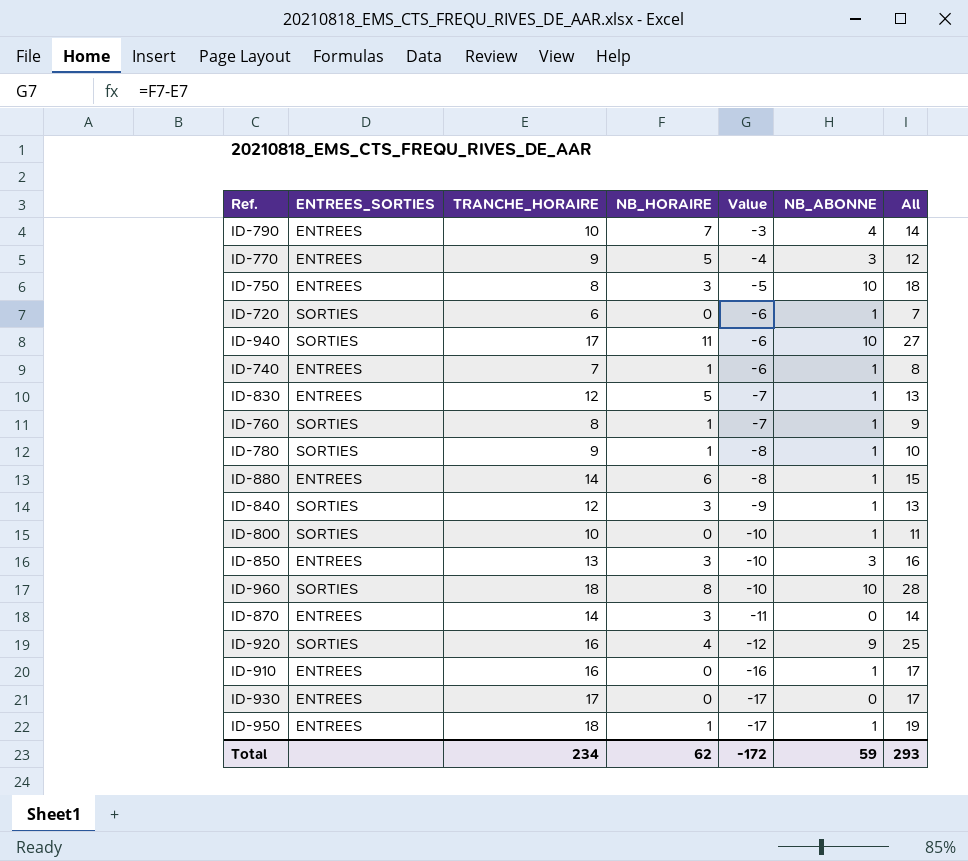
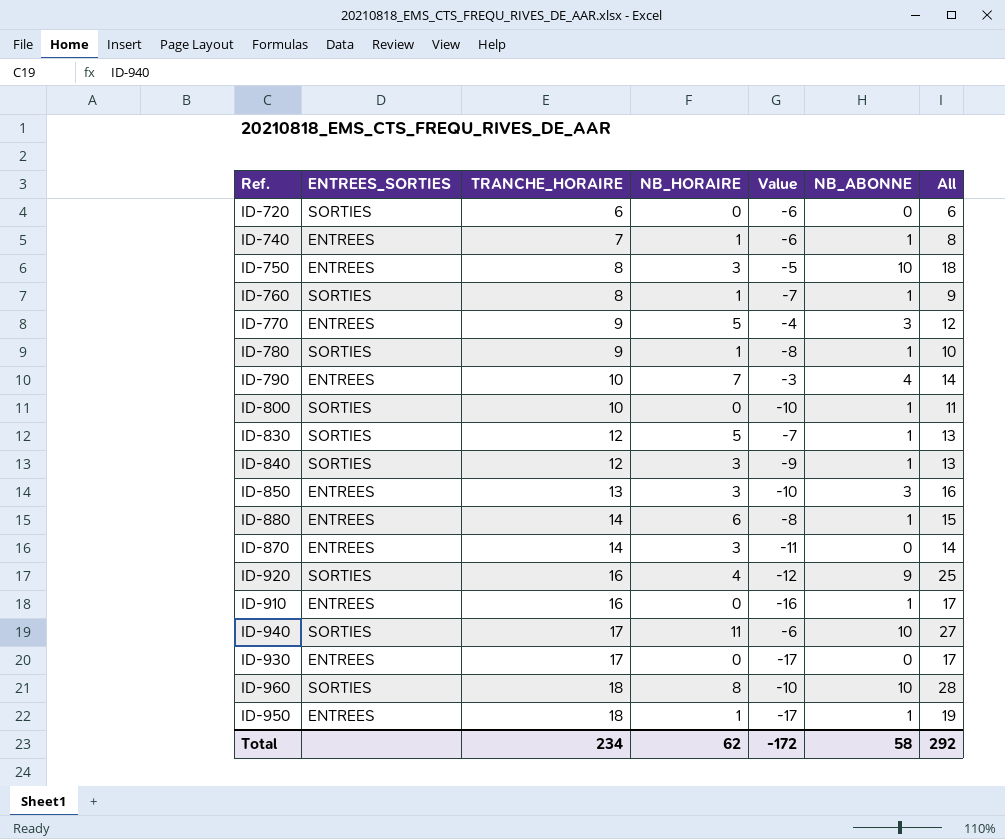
row order: Value descending -> TRANCHE_HORAIRE ascending
ID-720 | NB_ABONNE: 1 -> 0
ID-720 | All: 7 -> 6
ID-830 | ENTREES_SORTIES: ENTREES -> SORTIES
Total | NB_ABONNE: 59 -> 58
Total | All: 293 -> 292

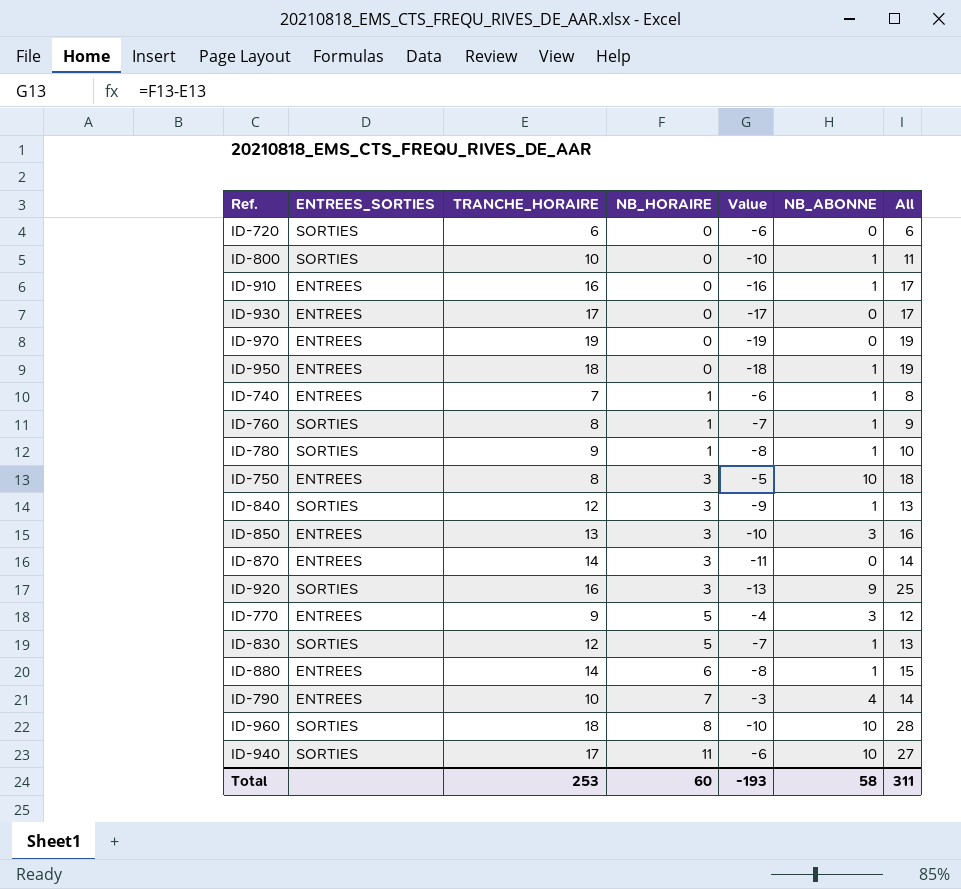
row order: TRANCHE_HORAIRE ascending -> NB_HORAIRE ascending
row ID-970: none -> ENTREES | 19 | 0 | -19 | 0 | 19
ID-950 | NB_HORAIRE: 1 -> 0
ID-950 | Value: -17 -> -18
ID-920 | NB_HORAIRE: 4 -> 3
ID-920 | Value: -12 -> -13
Total | TRANCHE_HORAIRE: 234 -> 253
Total | NB_HORAIRE: 62 -> 60
Total | Value: -172 -> -193
Total | All: 292 -> 311

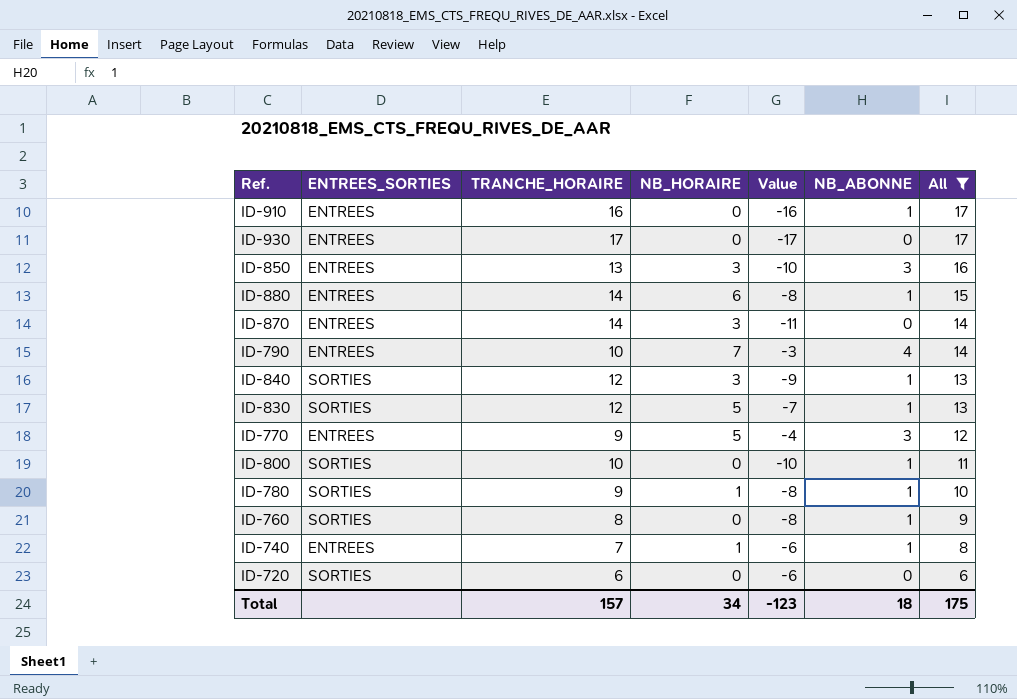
filter: none -> All <= 17
row order: NB_HORAIRE ascending -> All descending
ID-760 | NB_HORAIRE: 1 -> 0
ID-760 | Value: -7 -> -8
Total | TRANCHE_HORAIRE: 253 -> 157
Total | NB_HORAIRE: 60 -> 34
Total | Value: -193 -> -123
Total | NB_ABONNE: 58 -> 18
Total | All: 311 -> 175

